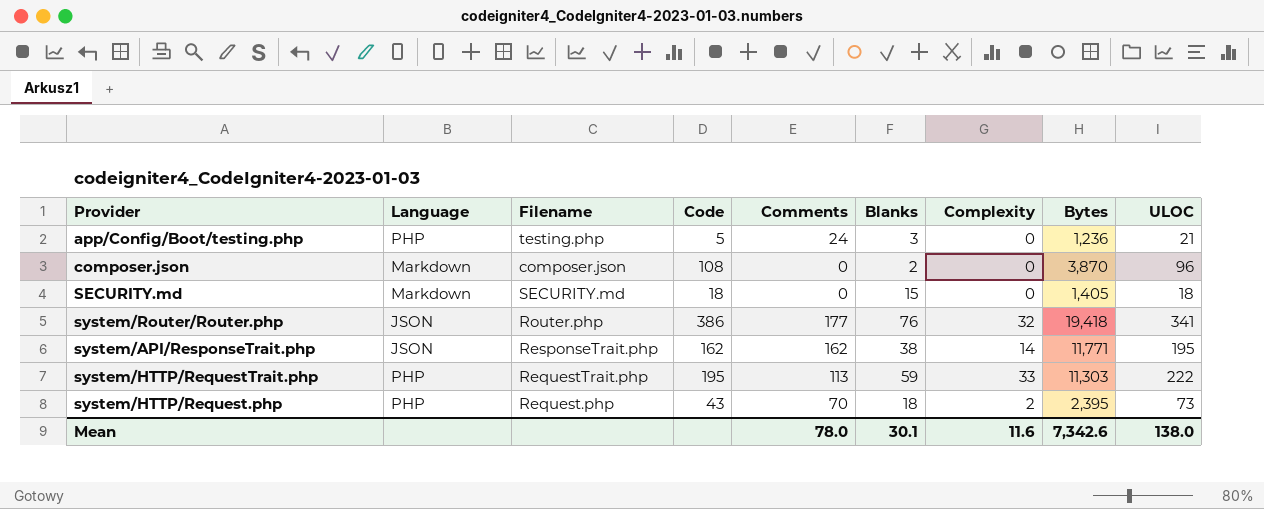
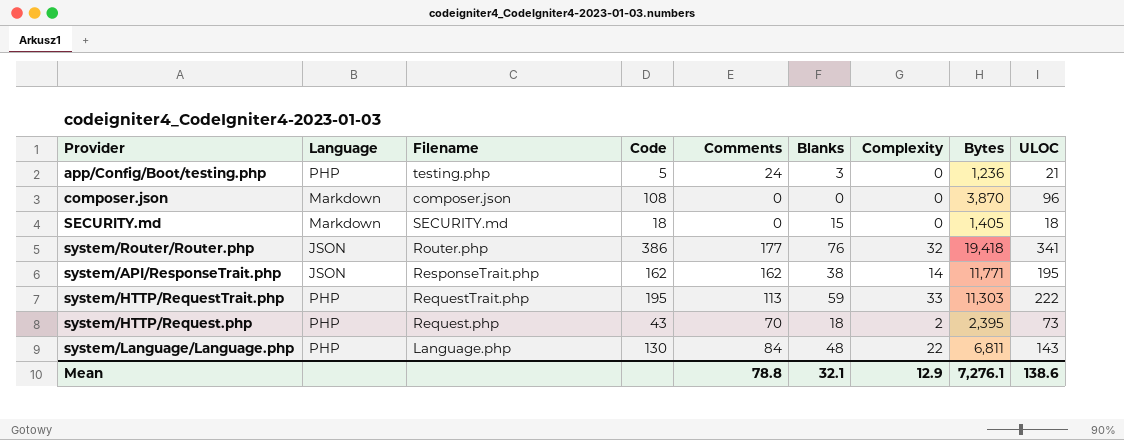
composer.json | Blanks: 2 -> 0
row system/Language/Language.php: none -> PHP | Language.php | 130 | 84 | 48 | 22 | 6,811 | 143
Mean | Comments: 78.0 -> 78.8
Mean | Blanks: 30.1 -> 32.1
Mean | Complexity: 11.6 -> 12.9
Mean | Bytes: 7,342.6 -> 7,276.1
Mean | ULOC: 138.0 -> 138.6

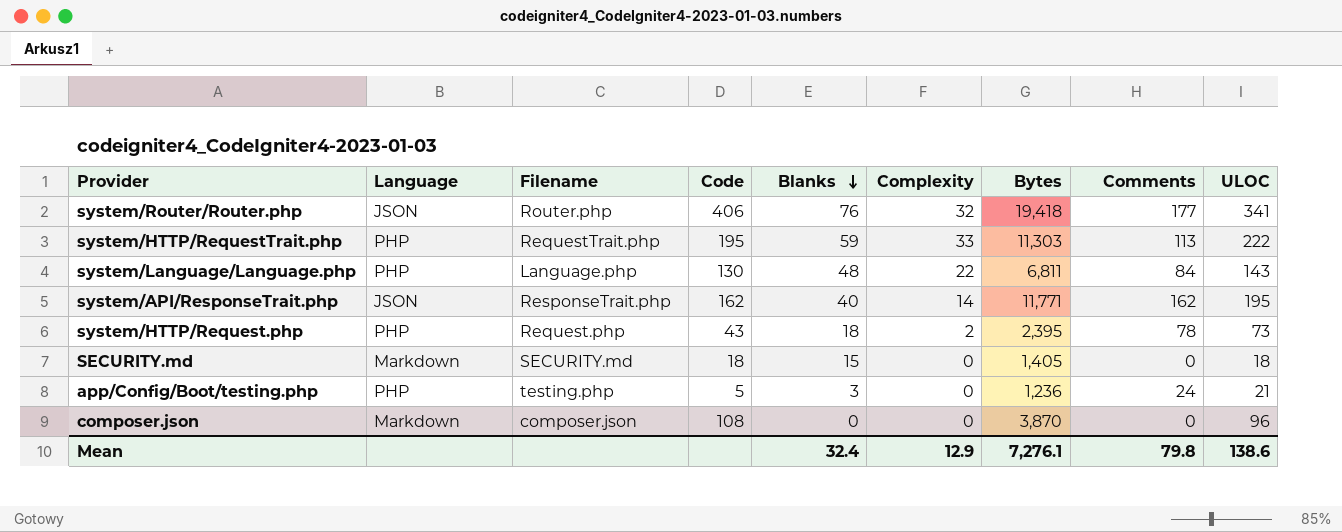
row order: none -> Blanks descending
column Comments | position: 5 -> 8
system/Router/Router.php | Code: 386 -> 406
system/API/ResponseTrait.php | Blanks: 38 -> 40
system/HTTP/Request.php | Comments: 70 -> 78
Mean | Blanks: 32.1 -> 32.4
Mean | Comments: 78.8 -> 79.8

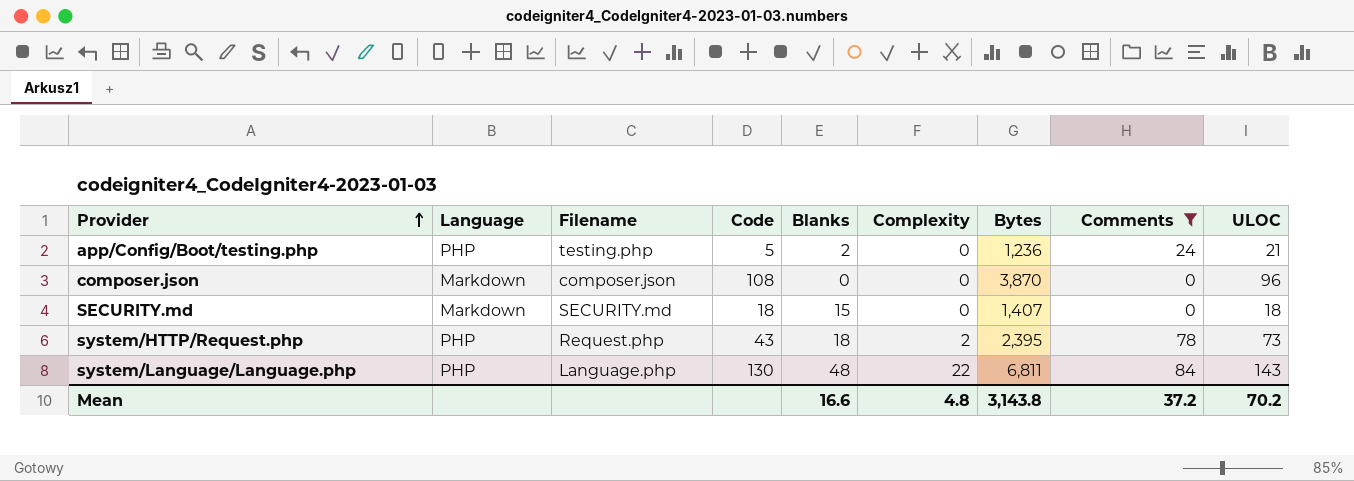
filter: none -> Comments <= 84
row order: Blanks descending -> Provider ascending
app/Config/Boot/testing.php | Blanks: 3 -> 2
SECURITY.md | Bytes: 1,405 -> 1,407
Mean | Blanks: 32.4 -> 16.6
Mean | Complexity: 12.9 -> 4.8
Mean | Bytes: 7,276.1 -> 3,143.8
Mean | Comments: 79.8 -> 37.2
Mean | ULOC: 138.6 -> 70.2

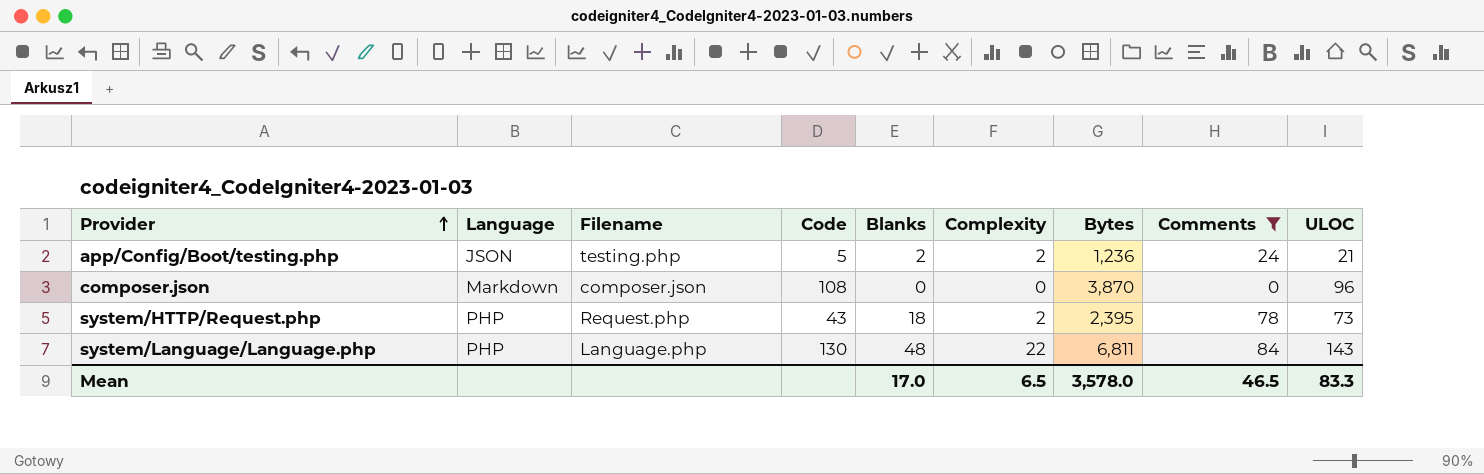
row SECURITY.md: Markdown | SECURITY.md | 18 | 15 | 0 | 1,407 | 0 | 18 -> none
app/Config/Boot/testing.php | Language: PHP -> JSON
app/Config/Boot/testing.php | Complexity: 0 -> 2
Mean | Blanks: 16.6 -> 17.0
Mean | Complexity: 4.8 -> 6.5
Mean | Bytes: 3,143.8 -> 3,578.0
Mean | Comments: 37.2 -> 46.5
Mean | ULOC: 70.2 -> 83.3

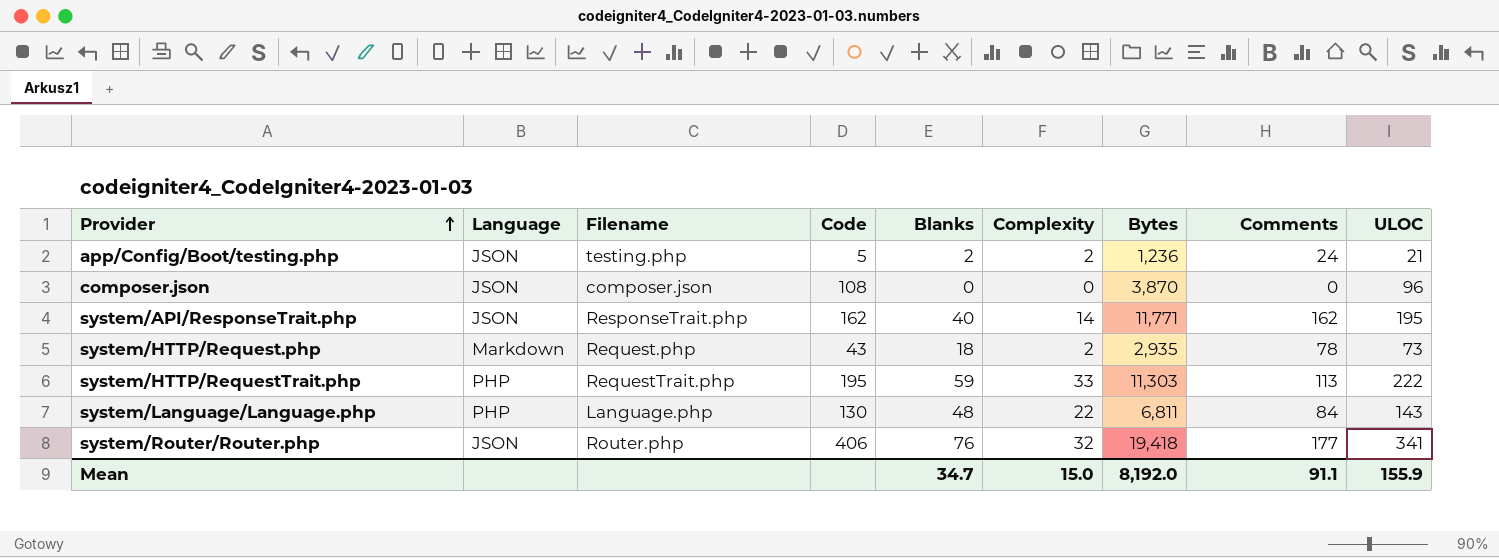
filter: Comments <= 84 -> none
composer.json | Language: Markdown -> JSON
system/HTTP/Request.php | Language: PHP -> Markdown
system/HTTP/Request.php | Bytes: 2,395 -> 2,935
Mean | Blanks: 17.0 -> 34.7
Mean | Complexity: 6.5 -> 15.0
Mean | Bytes: 3,578.0 -> 8,192.0
Mean | Comments: 46.5 -> 91.1
Mean | ULOC: 83.3 -> 155.9

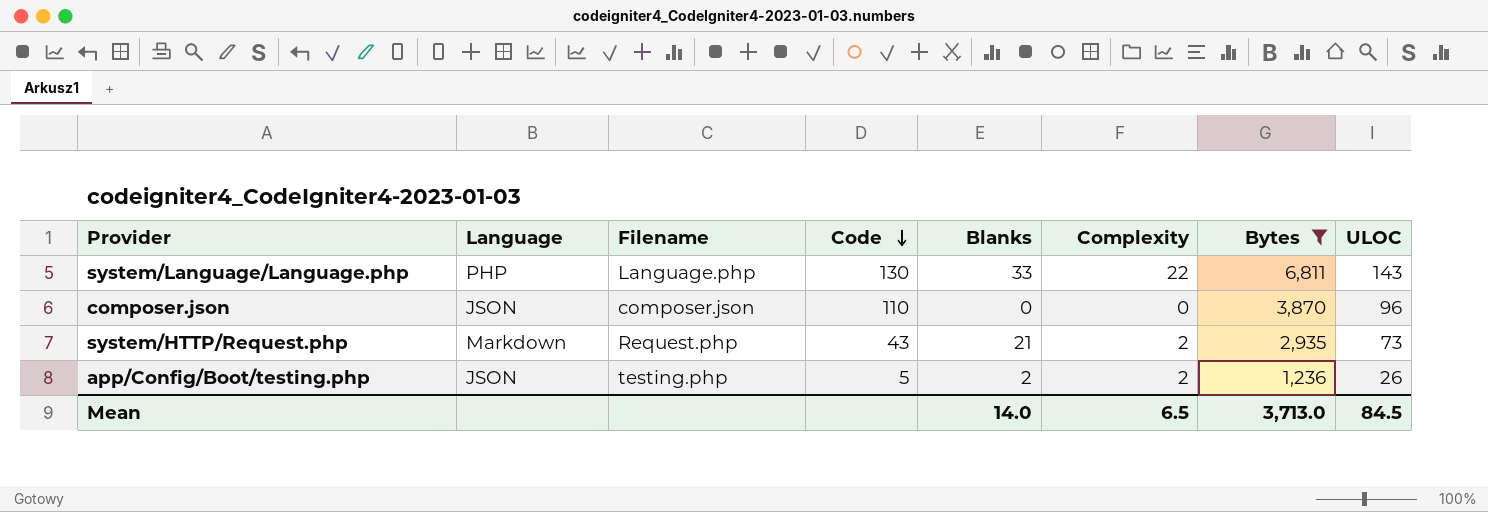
filter: none -> Bytes <= 6,811
row order: Provider ascending -> Code descending
column Comments | position: 8 -> none
system/Language/Language.php | Blanks: 48 -> 33
composer.json | Code: 108 -> 110
system/HTTP/Request.php | Blanks: 18 -> 21
app/Config/Boot/testing.php | ULOC: 21 -> 26
Mean | Blanks: 34.7 -> 14.0
Mean | Complexity: 15.0 -> 6.5
Mean | Bytes: 8,192.0 -> 3,713.0
Mean | ULOC: 155.9 -> 84.5

